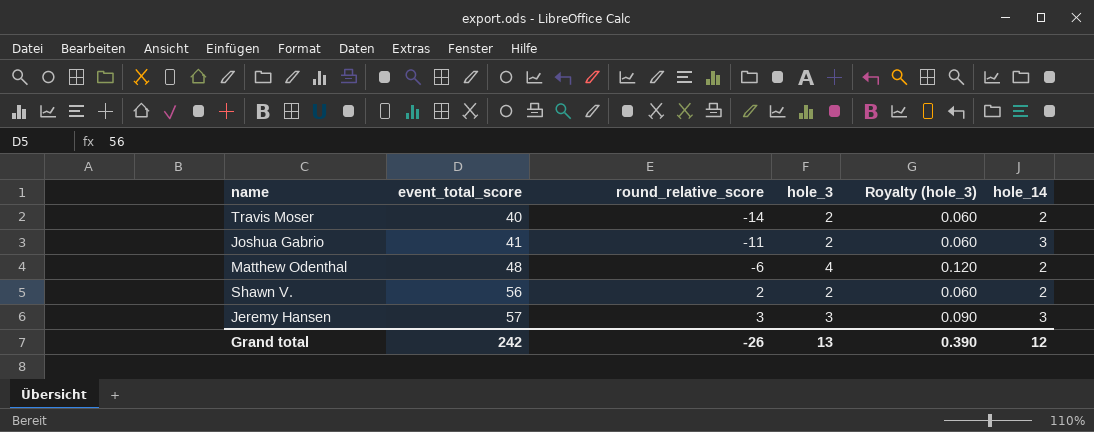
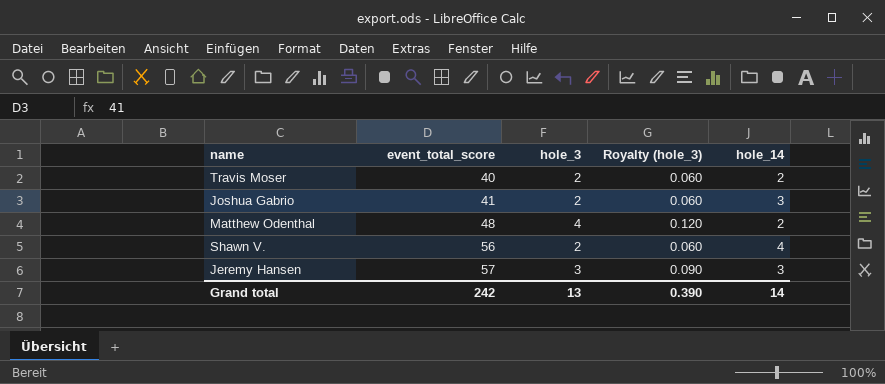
column round_relative_score | position: 3 -> none
Shawn V. | hole_14: 2 -> 4
Grand total | hole_14: 12 -> 14

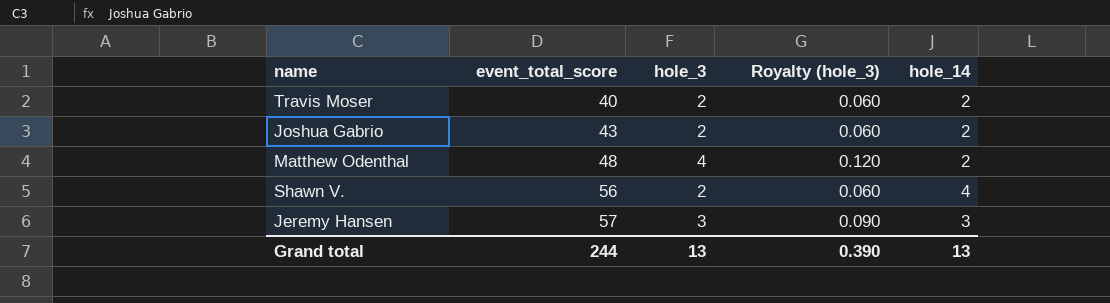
Joshua Gabrio | event_total_score: 41 -> 43
Joshua Gabrio | hole_14: 3 -> 2
Grand total | event_total_score: 242 -> 244
Grand total | hole_14: 14 -> 13

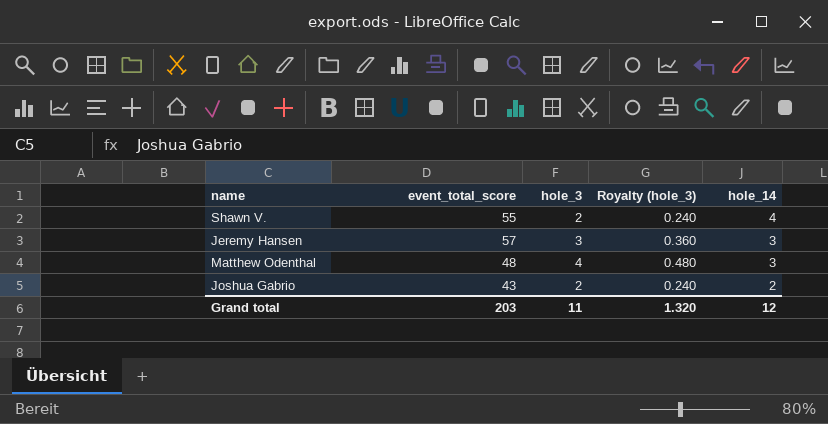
row order: event_total_score ascending -> hole_14 descending
column Royalty (hole_3) | formula: [hole_3] * 0.03 -> [hole_3] * 0.12
row Travis Moser: 40 | 2 | 0.060 | 2 -> none
Shawn V. | event_total_score: 56 -> 55
Matthew Odenthal | hole_14: 2 -> 3
Grand total | event_total_score: 244 -> 203
Grand total | hole_3: 13 -> 11
Grand total | Royalty (hole_3): 0.390 -> 1.320
Grand total | hole_14: 13 -> 12

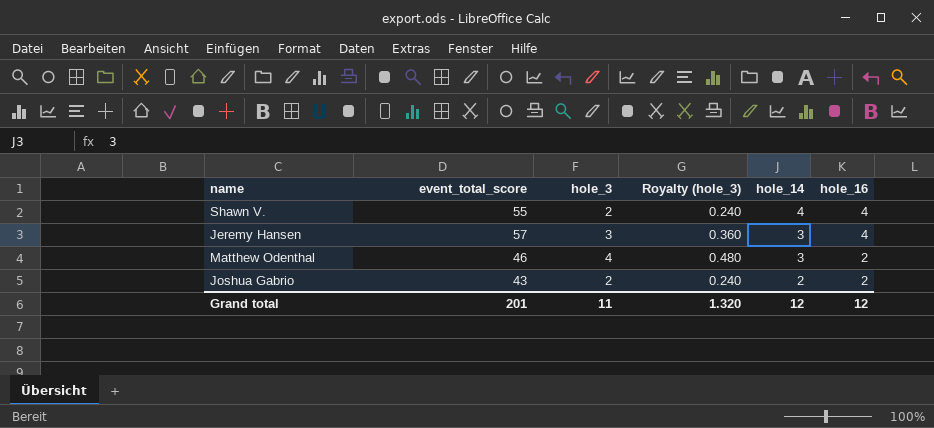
column hole_16 | position: none -> 6
Matthew Odenthal | event_total_score: 48 -> 46
Grand total | event_total_score: 203 -> 201

